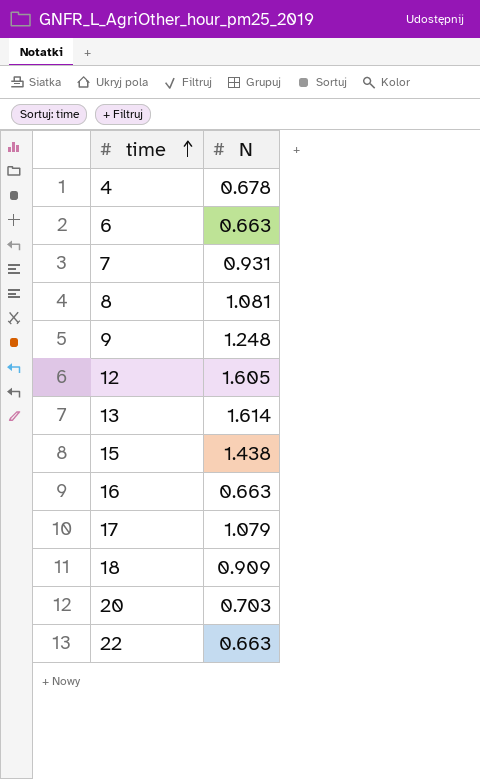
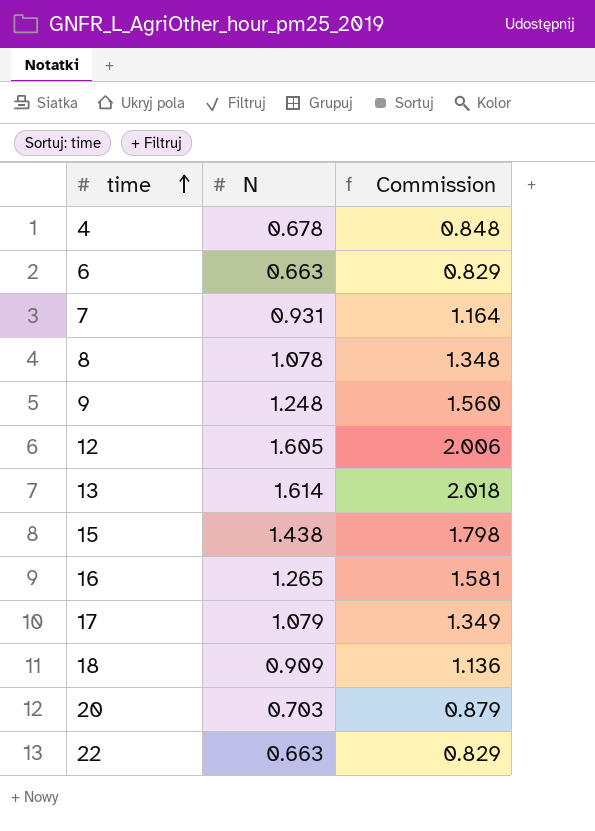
column Commission | formula: none -> [N] * 1.25
8 | N: 1.081 -> 1.078
16 | N: 0.663 -> 1.265

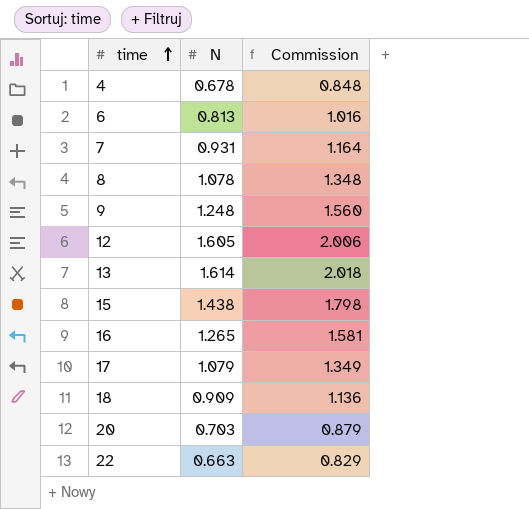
6 | N: 0.663 -> 0.813
6 | Commission: 0.829 -> 1.016

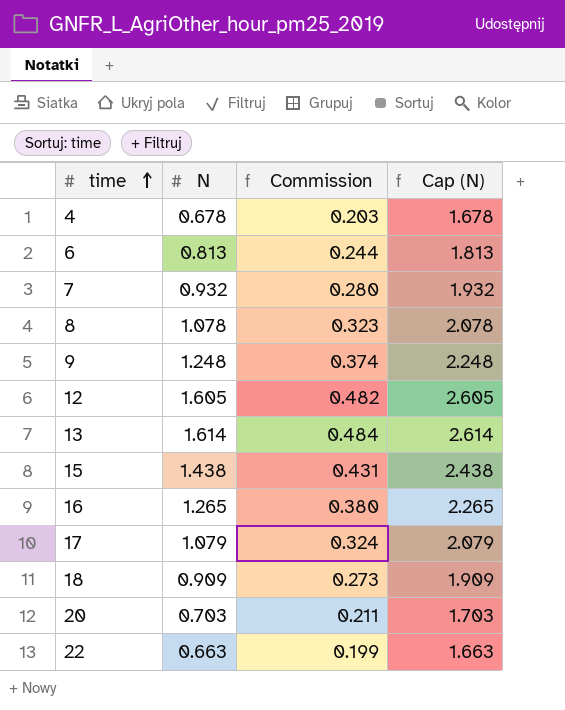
column Commission | formula: [N] * 1.25 -> [N] * 0.3
column Cap (N) | formula: none -> [N] + 1
7 | N: 0.931 -> 0.932

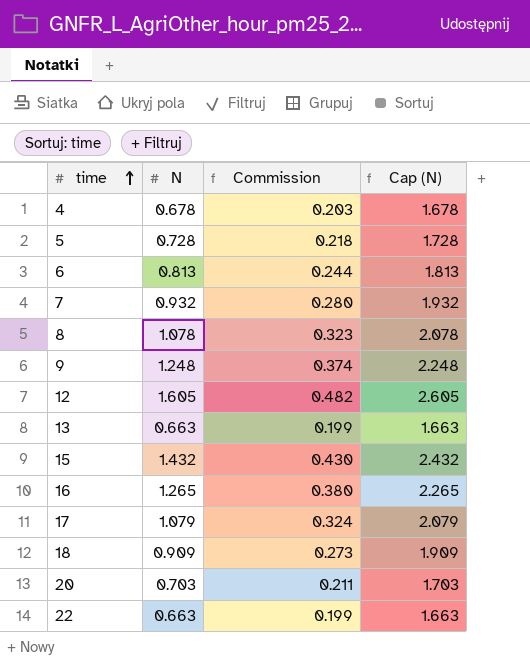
row 5: none -> 0.728 | 0.218 | 1.728
13 | N: 1.614 -> 0.663
13 | Commission: 0.484 -> 0.199
13 | Cap (N): 2.614 -> 1.663
15 | N: 1.438 -> 1.432
15 | Commission: 0.431 -> 0.430
15 | Cap (N): 2.438 -> 2.432

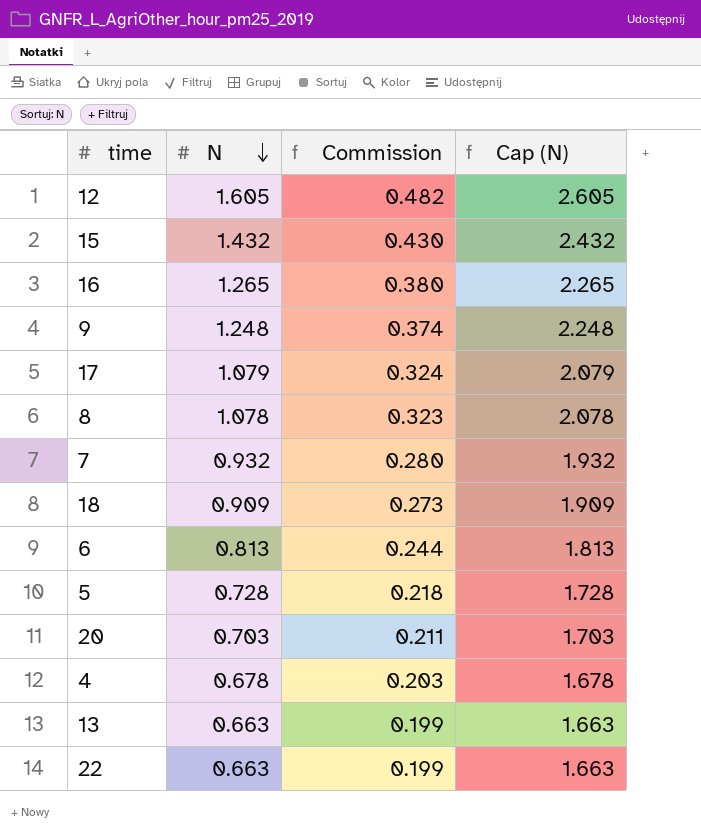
row order: time ascending -> N descending

